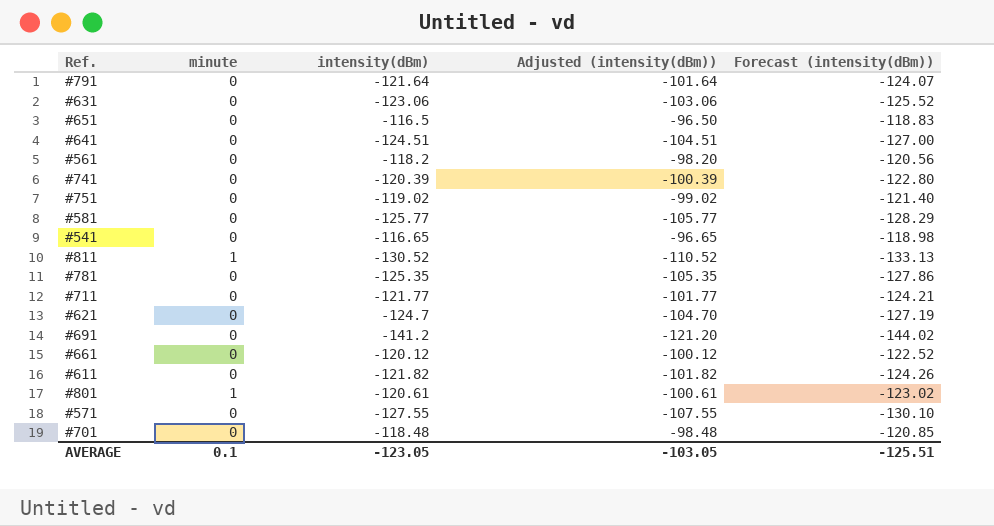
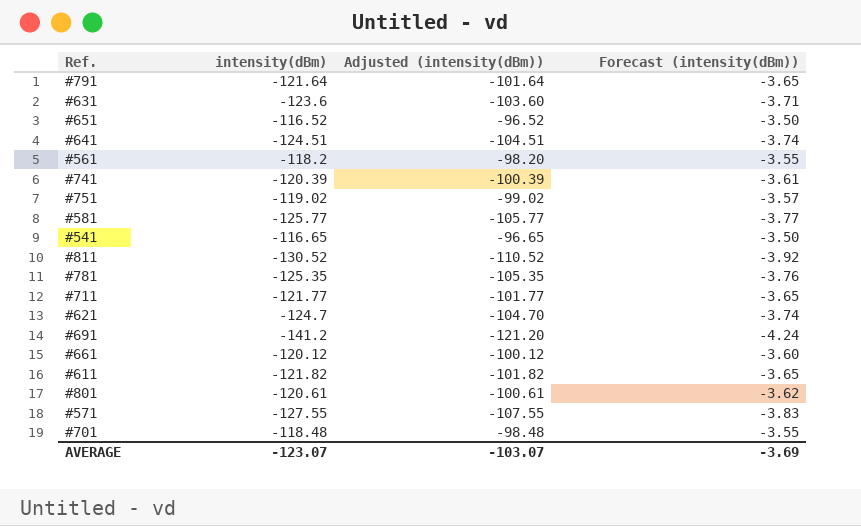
column minute | position: 2 -> none
column Forecast (intensity(dBm)) | formula: [intensity(dBm)] * 1.02 -> [intensity(dBm)] * 0.03
#631 | intensity(dBm): -123.06 -> -123.6
#631 | Adjusted (intensity(dBm)): -103.06 -> -103.60
#651 | intensity(dBm): -116.5 -> -116.52
#651 | Adjusted (intensity(dBm)): -96.50 -> -96.52
AVERAGE | intensity(dBm): -123.05 -> -123.07
AVERAGE | Adjusted (intensity(dBm)): -103.05 -> -103.07
AVERAGE | Forecast (intensity(dBm)): -125.51 -> -3.69

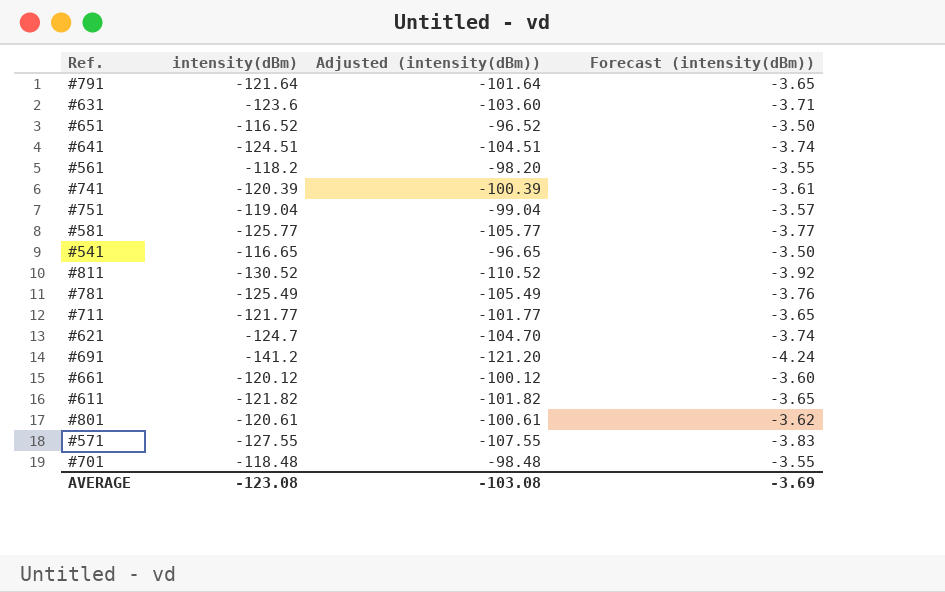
#751 | intensity(dBm): -119.02 -> -119.04
#751 | Adjusted (intensity(dBm)): -99.02 -> -99.04
#781 | intensity(dBm): -125.35 -> -125.49
#781 | Adjusted (intensity(dBm)): -105.35 -> -105.49
AVERAGE | intensity(dBm): -123.07 -> -123.08
AVERAGE | Adjusted (intensity(dBm)): -103.07 -> -103.08

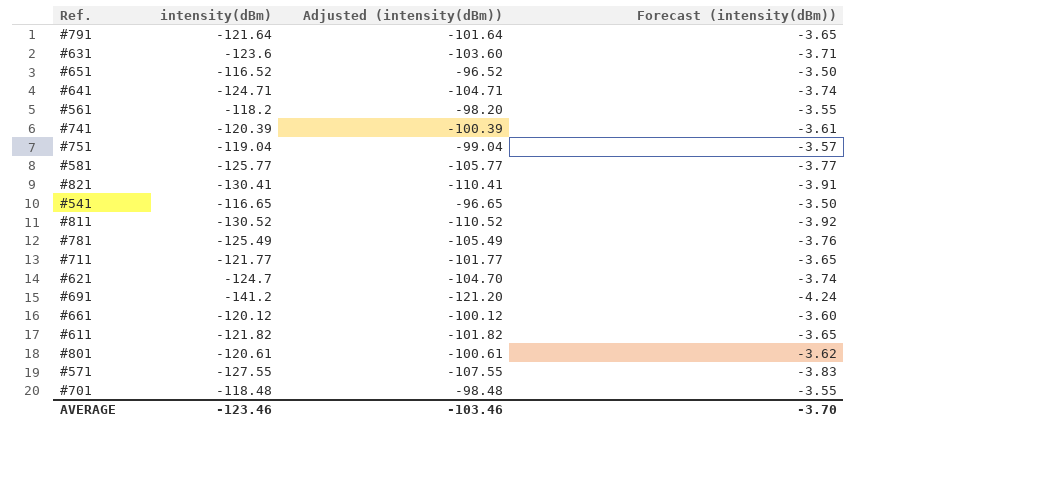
#641 | intensity(dBm): -124.51 -> -124.71
#641 | Adjusted (intensity(dBm)): -104.51 -> -104.71
row #821: none -> -130.41 | -110.41 | -3.91
AVERAGE | intensity(dBm): -123.08 -> -123.46
AVERAGE | Adjusted (intensity(dBm)): -103.08 -> -103.46
AVERAGE | Forecast (intensity(dBm)): -3.69 -> -3.70

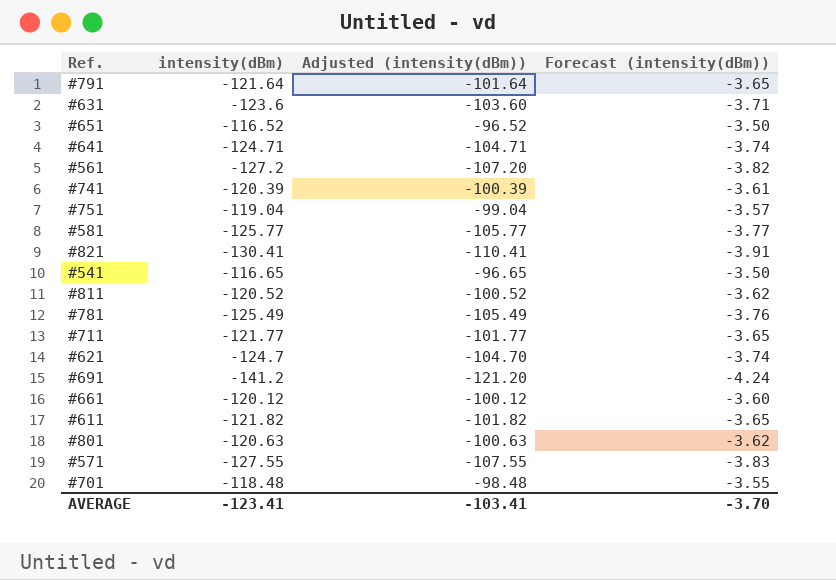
#561 | intensity(dBm): -118.2 -> -127.2
#561 | Adjusted (intensity(dBm)): -98.20 -> -107.20
#561 | Forecast (intensity(dBm)): -3.55 -> -3.82
#811 | intensity(dBm): -130.52 -> -120.52
#811 | Adjusted (intensity(dBm)): -110.52 -> -100.52
#811 | Forecast (intensity(dBm)): -3.92 -> -3.62
#801 | intensity(dBm): -120.61 -> -120.63
#801 | Adjusted (intensity(dBm)): -100.61 -> -100.63
AVERAGE | intensity(dBm): -123.46 -> -123.41
AVERAGE | Adjusted (intensity(dBm)): -103.46 -> -103.41

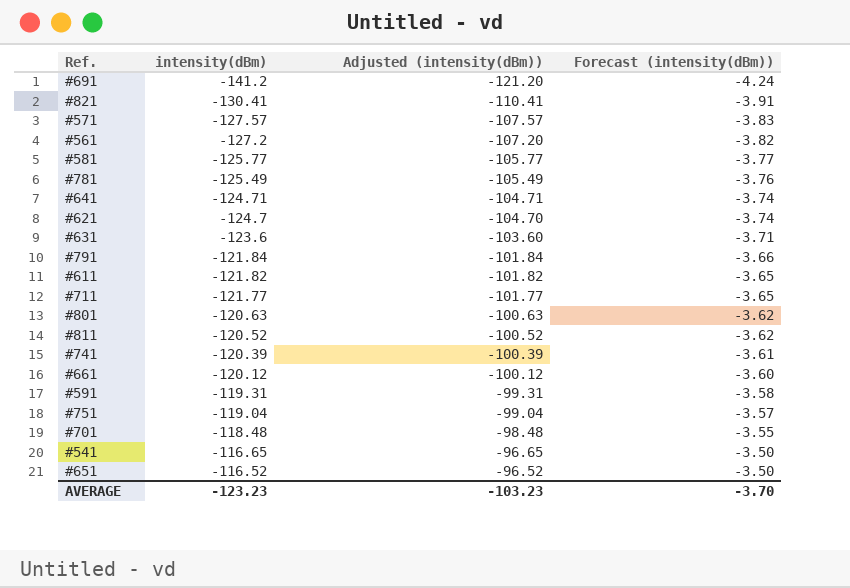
row order: none -> intensity(dBm) ascending
#571 | intensity(dBm): -127.55 -> -127.57
#571 | Adjusted (intensity(dBm)): -107.55 -> -107.57
#791 | intensity(dBm): -121.64 -> -121.84
#791 | Adjusted (intensity(dBm)): -101.64 -> -101.84
#791 | Forecast (intensity(dBm)): -3.65 -> -3.66
row #591: none -> -119.31 | -99.31 | -3.58
AVERAGE | intensity(dBm): -123.41 -> -123.23
AVERAGE | Adjusted (intensity(dBm)): -103.41 -> -103.23

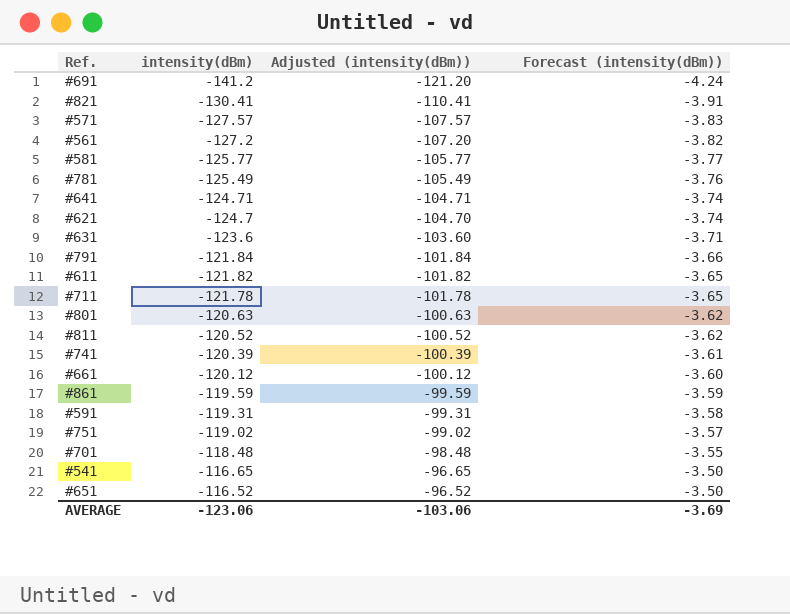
#711 | intensity(dBm): -121.77 -> -121.78
#711 | Adjusted (intensity(dBm)): -101.77 -> -101.78
row #861: none -> -119.59 | -99.59 | -3.59
#751 | intensity(dBm): -119.04 -> -119.02
#751 | Adjusted (intensity(dBm)): -99.04 -> -99.02
AVERAGE | intensity(dBm): -123.23 -> -123.06
AVERAGE | Adjusted (intensity(dBm)): -103.23 -> -103.06
AVERAGE | Forecast (intensity(dBm)): -3.70 -> -3.69

